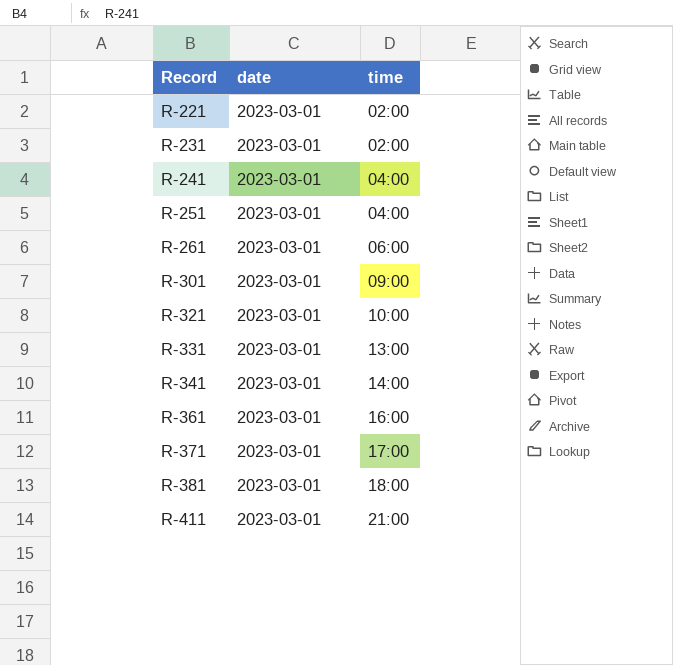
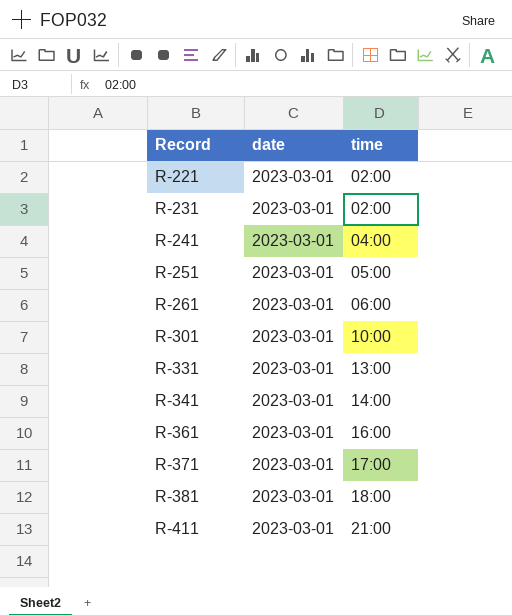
row R-321: 2023-03-01 | 10:00 -> none
R-251 | time: 04:00 -> 05:00
R-301 | time: 09:00 -> 10:00

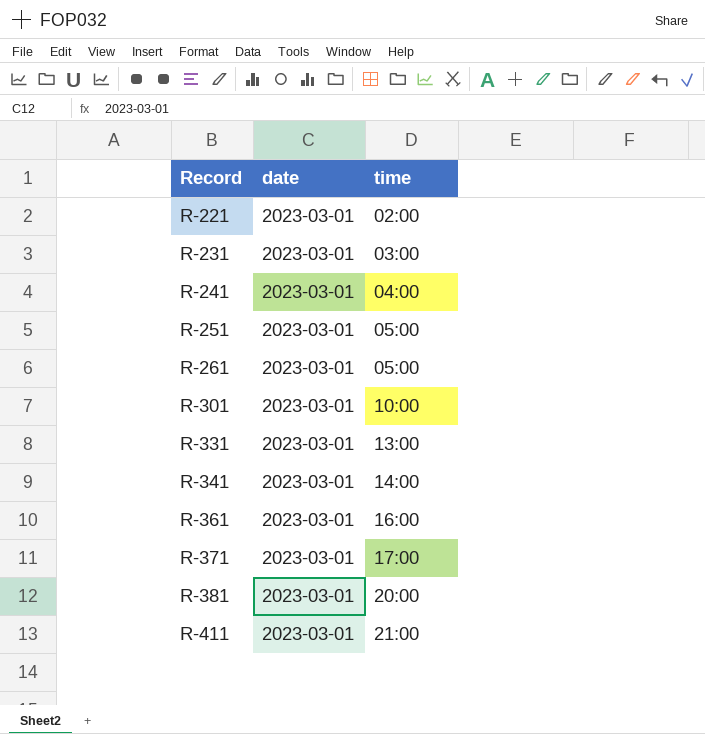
R-231 | time: 02:00 -> 03:00
R-261 | time: 06:00 -> 05:00
R-381 | time: 18:00 -> 20:00

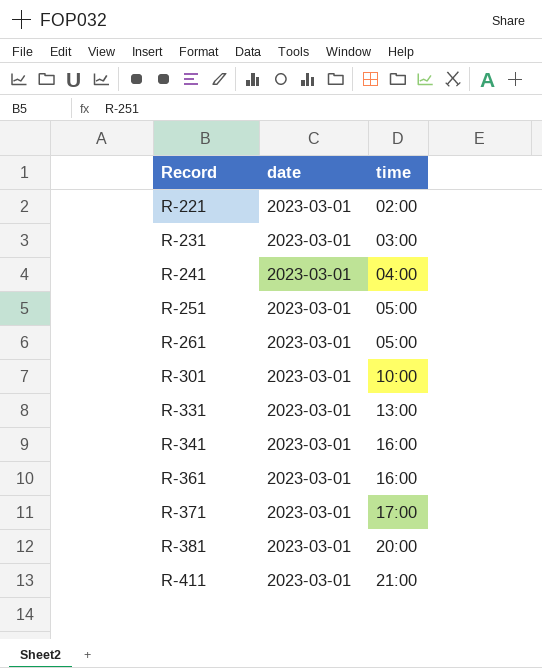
R-341 | time: 14:00 -> 16:00

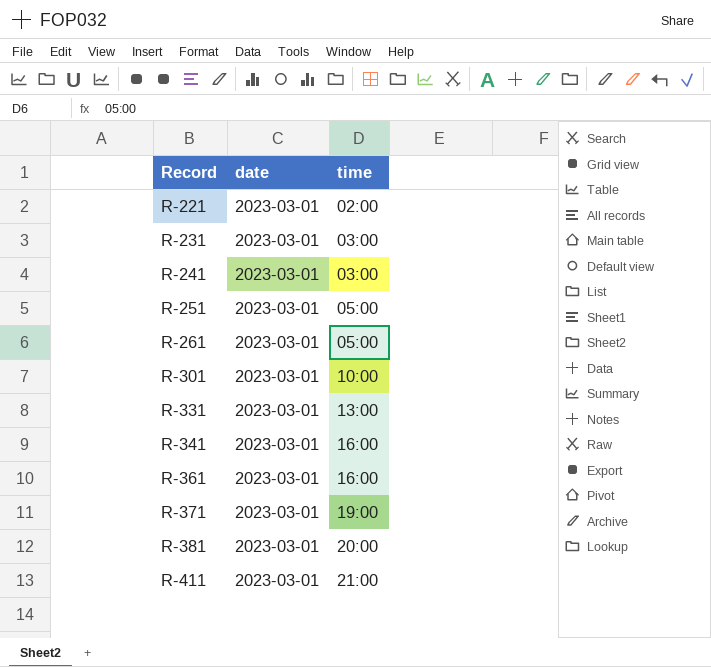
R-241 | time: 04:00 -> 03:00
R-371 | time: 17:00 -> 19:00

